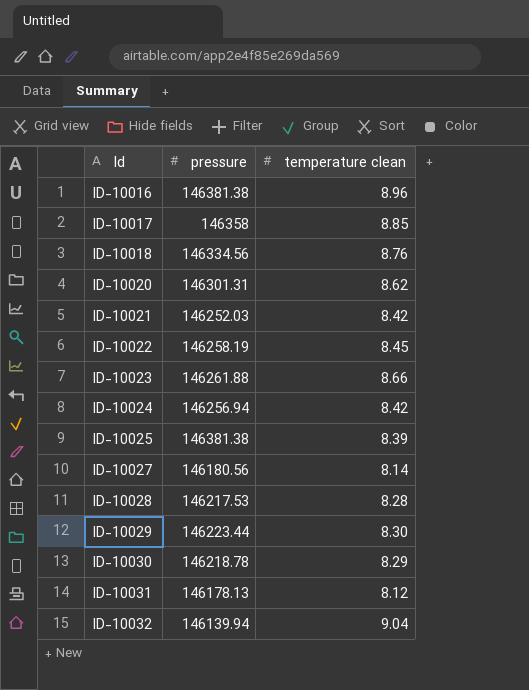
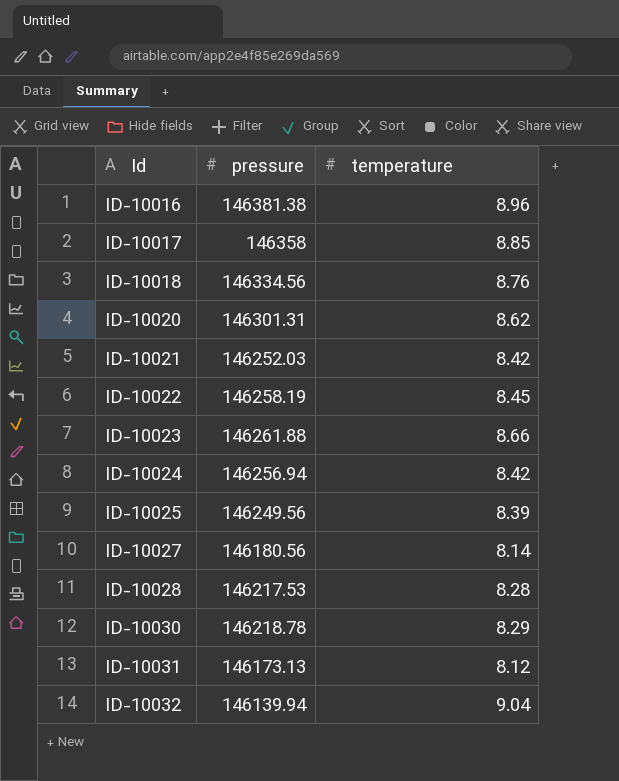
column name: temperature clean -> temperature
row ID-10029: 146223.44 | 8.30 -> none
ID-10025 | pressure: 146381.38 -> 146249.56
ID-10031 | pressure: 146178.13 -> 146173.13

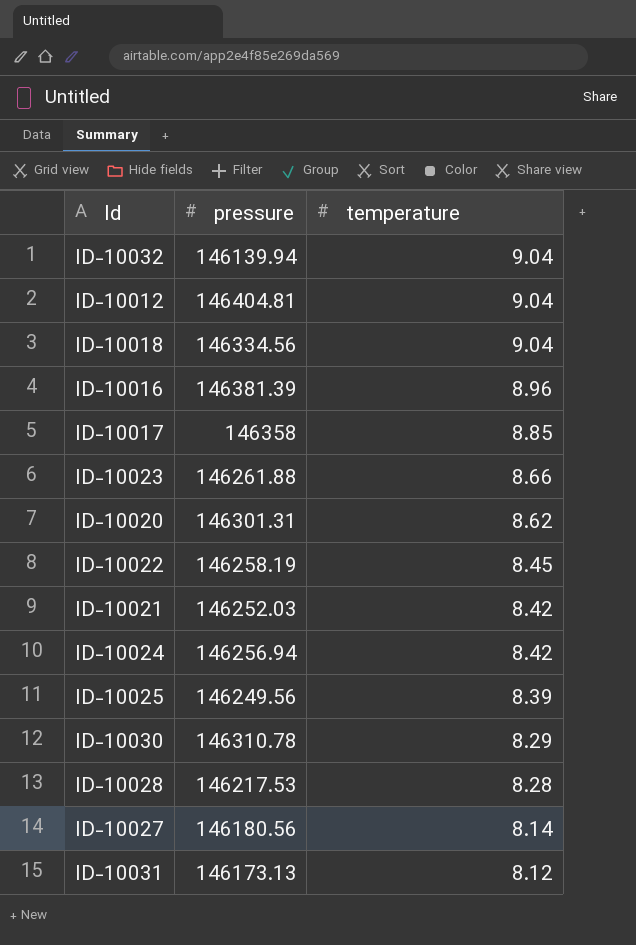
row order: Id ascending -> temperature descending
row ID-10012: none -> 146404.81 | 9.04
ID-10018 | temperature: 8.76 -> 9.04
ID-10016 | pressure: 146381.38 -> 146381.39
ID-10030 | pressure: 146218.78 -> 146310.78

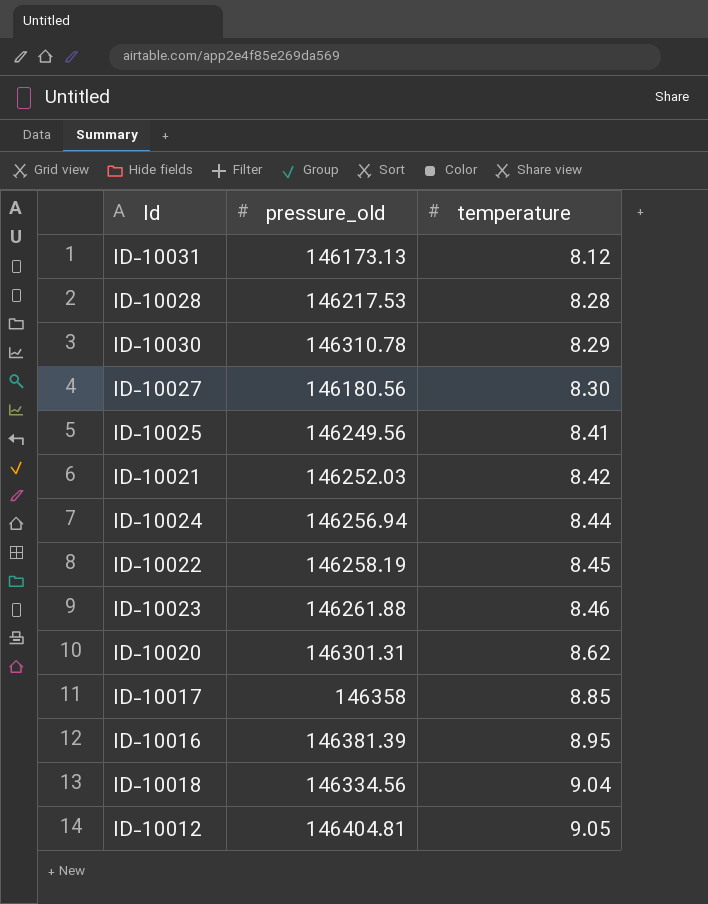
row order: temperature descending -> temperature ascending
column name: pressure -> pressure_old
row ID-10032: 146139.94 | 9.04 -> none
ID-10027 | temperature: 8.14 -> 8.30
ID-10025 | temperature: 8.39 -> 8.41
ID-10024 | temperature: 8.42 -> 8.44
ID-10023 | temperature: 8.66 -> 8.46
ID-10016 | temperature: 8.96 -> 8.95
ID-10012 | temperature: 9.04 -> 9.05

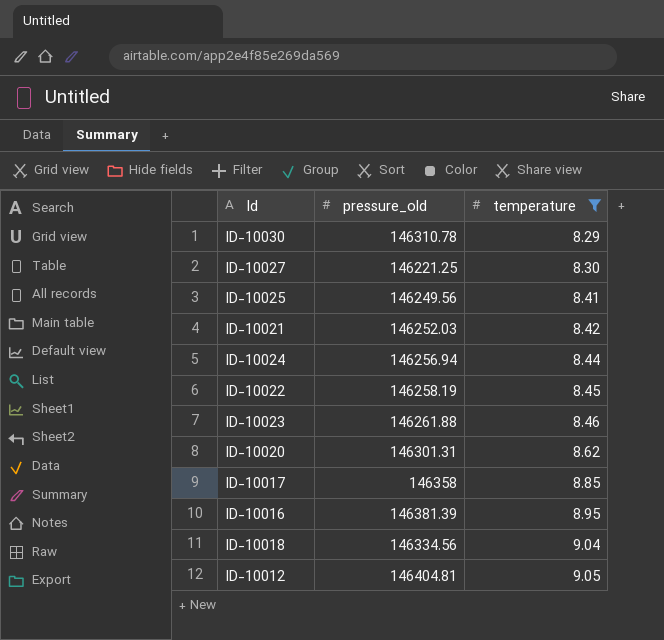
filter: none -> temperature >= 8.29
ID-10027 | pressure_old: 146180.56 -> 146221.25

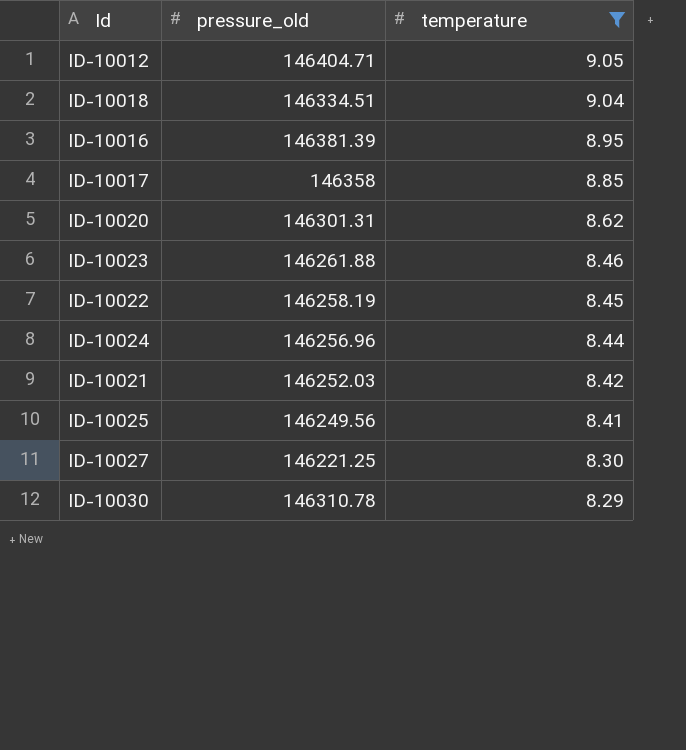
row order: temperature ascending -> temperature descending
ID-10012 | pressure_old: 146404.81 -> 146404.71
ID-10018 | pressure_old: 146334.56 -> 146334.51
ID-10024 | pressure_old: 146256.94 -> 146256.96

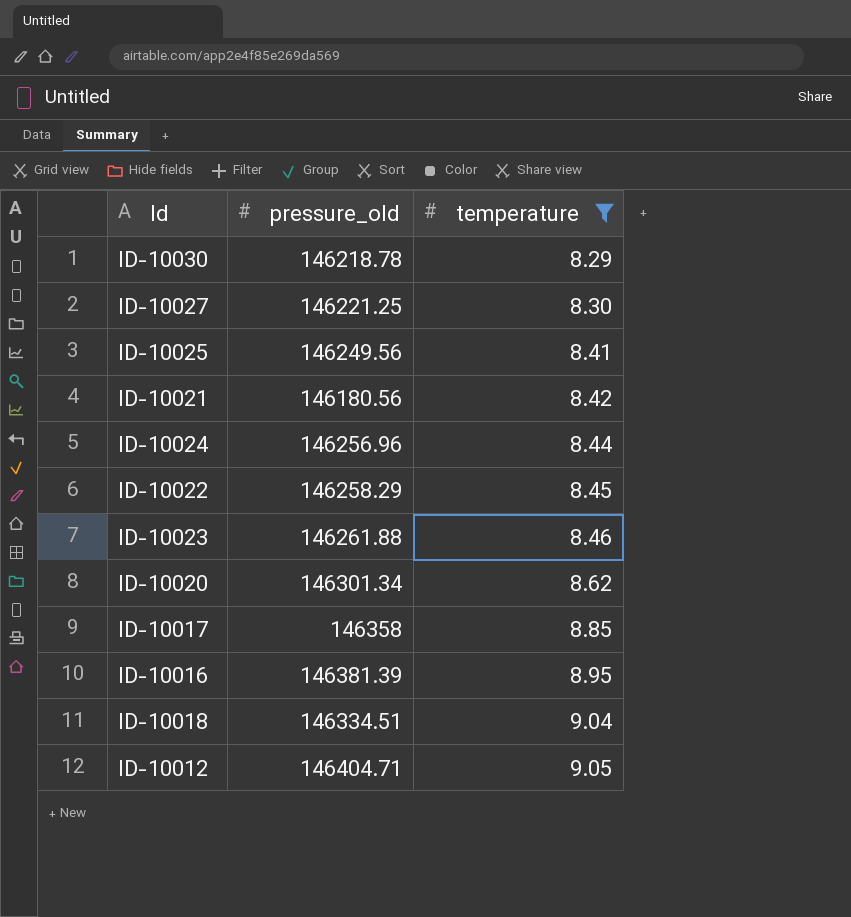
row order: temperature descending -> temperature ascending
ID-10030 | pressure_old: 146310.78 -> 146218.78
ID-10021 | pressure_old: 146252.03 -> 146180.56
ID-10022 | pressure_old: 146258.19 -> 146258.29
ID-10020 | pressure_old: 146301.31 -> 146301.34

